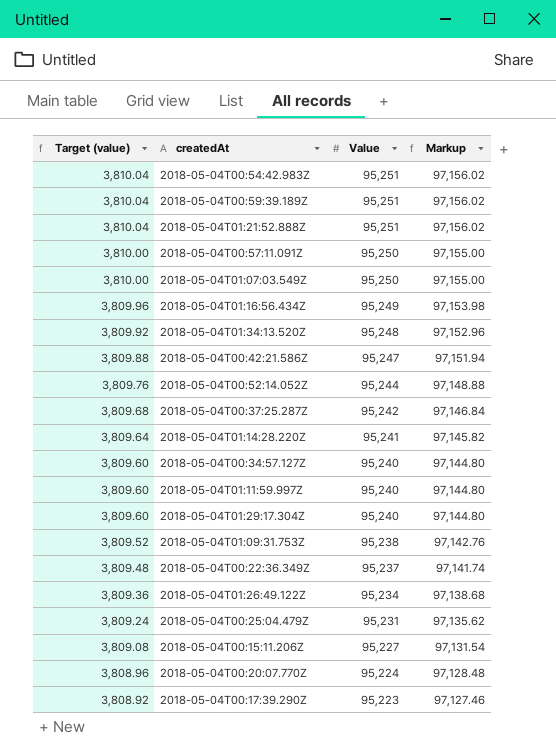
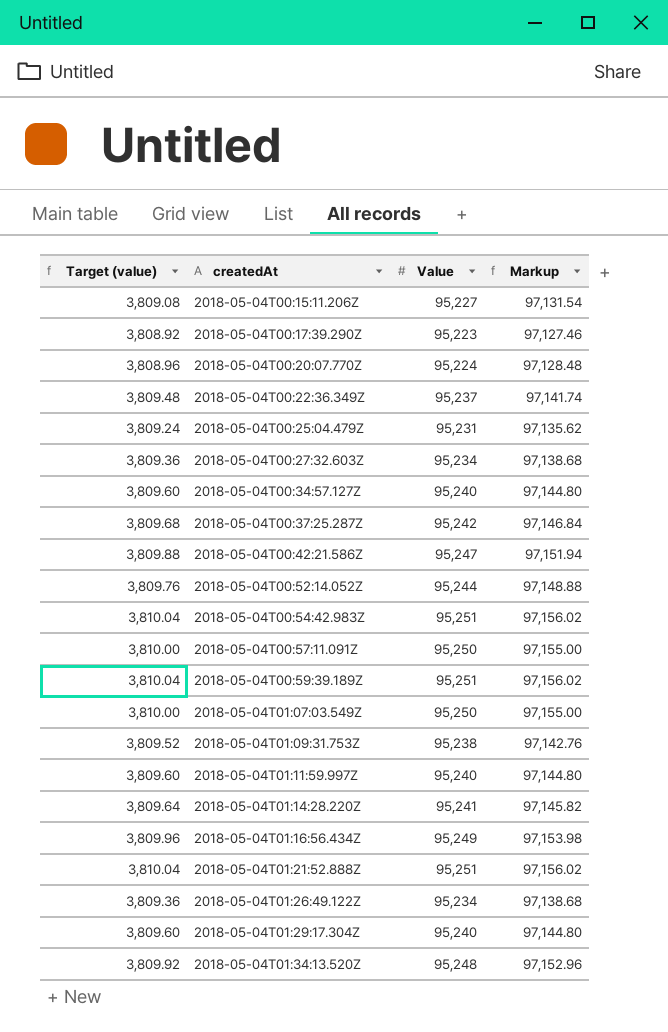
row order: Target (value) descending -> createdAt ascending
row 2018-05-04T00:27:32.603Z: none -> 3,809.36 | 95,234 | 97,138.68

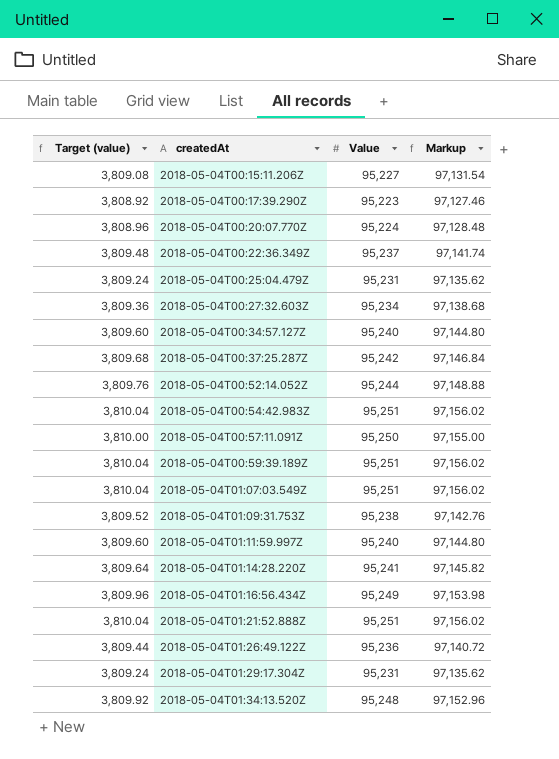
row 2018-05-04T00:42:21.586Z: 3,809.88 | 95,247 | 97,151.94 -> none
2018-05-04T01:07:03.549Z | Target (value): 3,810.00 -> 3,810.04
2018-05-04T01:07:03.549Z | Value: 95,250 -> 95,251
2018-05-04T01:07:03.549Z | Markup: 97,155.00 -> 97,156.02
2018-05-04T01:26:49.122Z | Target (value): 3,809.36 -> 3,809.44
2018-05-04T01:26:49.122Z | Value: 95,234 -> 95,236
2018-05-04T01:26:49.122Z | Markup: 97,138.68 -> 97,140.72
2018-05-04T01:29:17.304Z | Target (value): 3,809.60 -> 3,809.24
2018-05-04T01:29:17.304Z | Value: 95,240 -> 95,231
2018-05-04T01:29:17.304Z | Markup: 97,144.80 -> 97,135.62

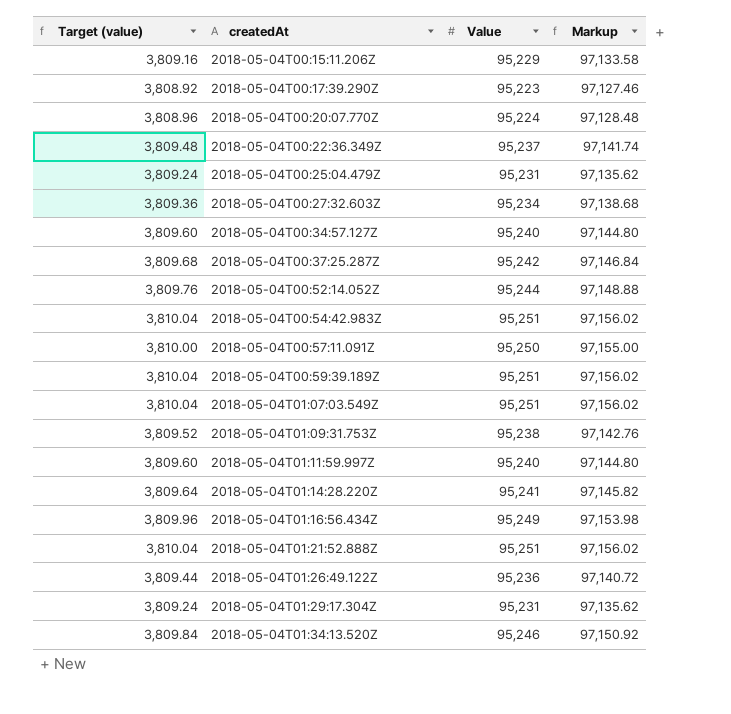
2018-05-04T00:15:11.206Z | Target (value): 3,809.08 -> 3,809.16
2018-05-04T00:15:11.206Z | Value: 95,227 -> 95,229
2018-05-04T00:15:11.206Z | Markup: 97,131.54 -> 97,133.58
2018-05-04T01:34:13.520Z | Target (value): 3,809.92 -> 3,809.84
2018-05-04T01:34:13.520Z | Value: 95,248 -> 95,246
2018-05-04T01:34:13.520Z | Markup: 97,152.96 -> 97,150.92

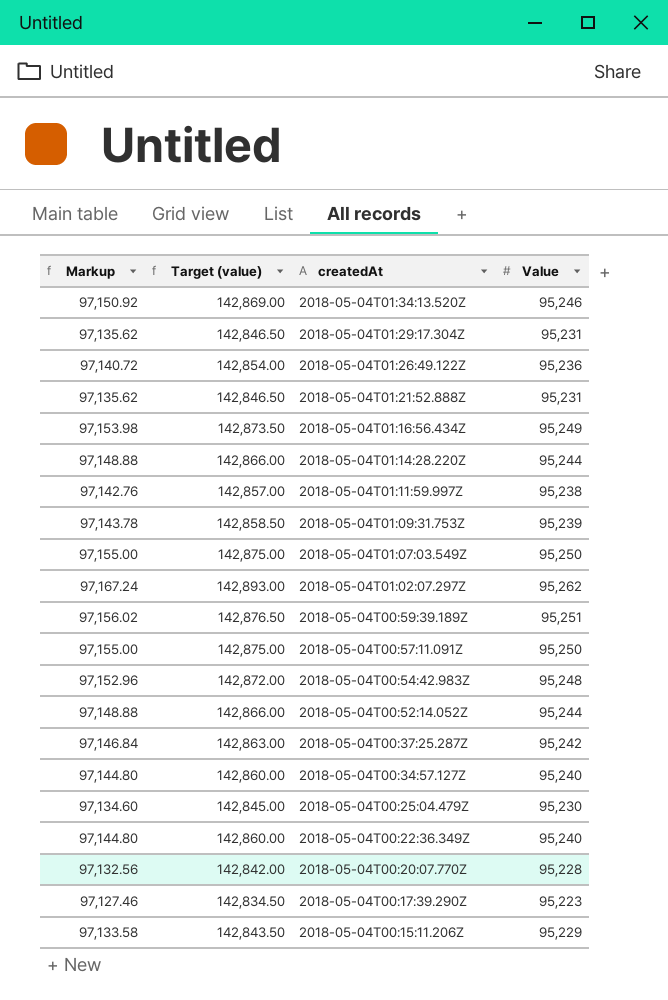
row order: createdAt ascending -> createdAt descending
column Markup | position: 4 -> 1
column Target (value) | formula: [Value] * 0.04 -> [Value] * 1.5
row 2018-05-04T00:27:32.603Z: 3,809.36 | 95,234 | 97,138.68 -> none
2018-05-04T01:21:52.888Z | Markup: 97,156.02 -> 97,135.62
2018-05-04T01:21:52.888Z | Value: 95,251 -> 95,231
2018-05-04T01:14:28.220Z | Markup: 97,145.82 -> 97,148.88
2018-05-04T01:14:28.220Z | Value: 95,241 -> 95,244
2018-05-04T01:11:59.997Z | Markup: 97,144.80 -> 97,142.76
2018-05-04T01:11:59.997Z | Value: 95,240 -> 95,238
2018-05-04T01:09:31.753Z | Markup: 97,142.76 -> 97,143.78
2018-05-04T01:09:31.753Z | Value: 95,238 -> 95,239
2018-05-04T01:07:03.549Z | Markup: 97,156.02 -> 97,155.00
2018-05-04T01:07:03.549Z | Value: 95,251 -> 95,250
row 2018-05-04T01:02:07.297Z: none -> 97,167.24 | 142,893.00 | 95,262
2018-05-04T00:54:42.983Z | Markup: 97,156.02 -> 97,152.96
2018-05-04T00:54:42.983Z | Value: 95,251 -> 95,248
2018-05-04T00:25:04.479Z | Markup: 97,135.62 -> 97,134.60
2018-05-04T00:25:04.479Z | Value: 95,231 -> 95,230
2018-05-04T00:22:36.349Z | Markup: 97,141.74 -> 97,144.80
2018-05-04T00:22:36.349Z | Value: 95,237 -> 95,240
2018-05-04T00:20:07.770Z | Markup: 97,128.48 -> 97,132.56
2018-05-04T00:20:07.770Z | Value: 95,224 -> 95,228

